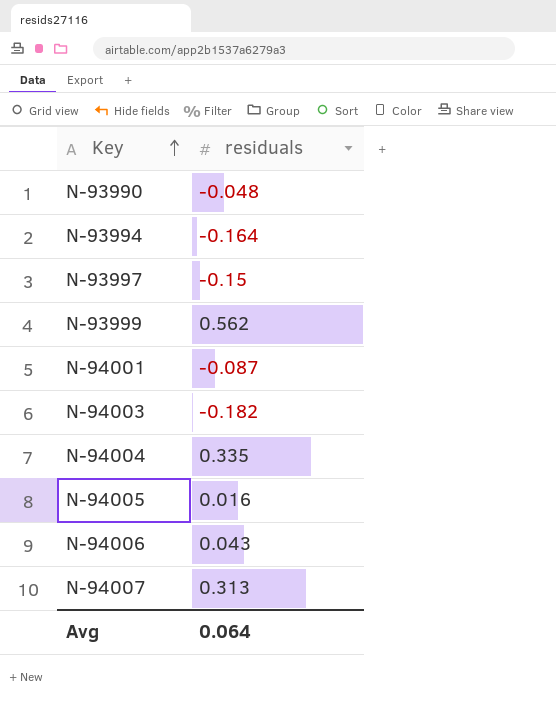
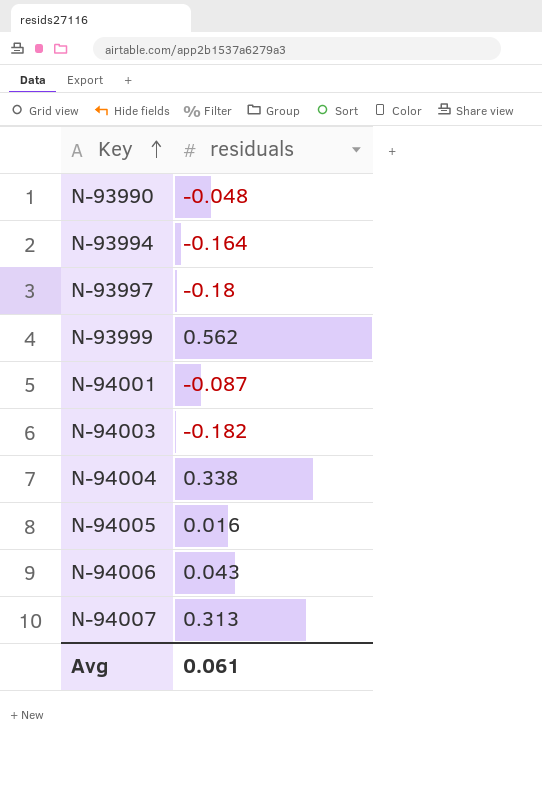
N-93997 | residuals: -0.15 -> -0.18
N-94004 | residuals: 0.335 -> 0.338
Avg | residuals: 0.064 -> 0.061

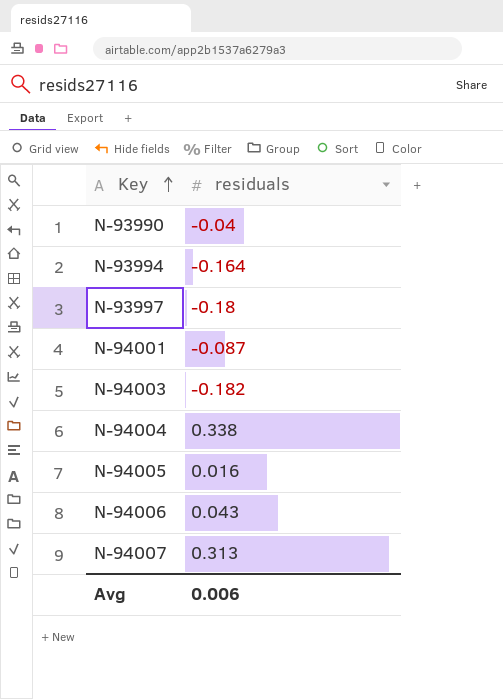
row N-93999: 0.562 -> none
N-93990 | residuals: -0.048 -> -0.04
Avg | residuals: 0.061 -> 0.006

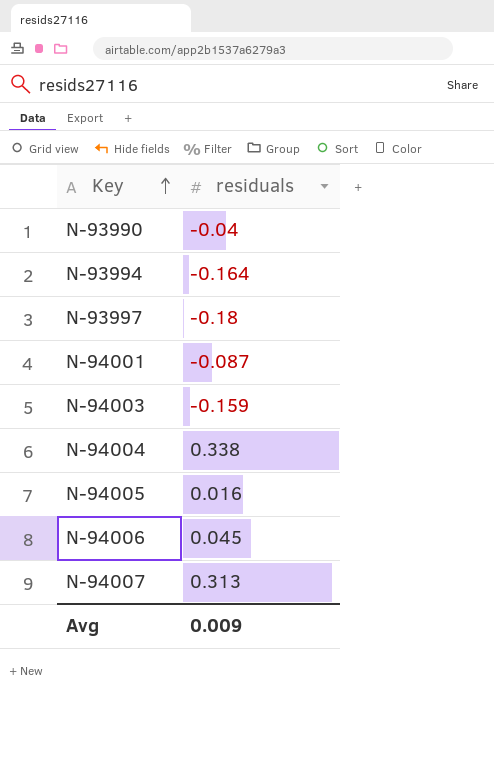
N-94003 | residuals: -0.182 -> -0.159
N-94006 | residuals: 0.043 -> 0.045
Avg | residuals: 0.006 -> 0.009

